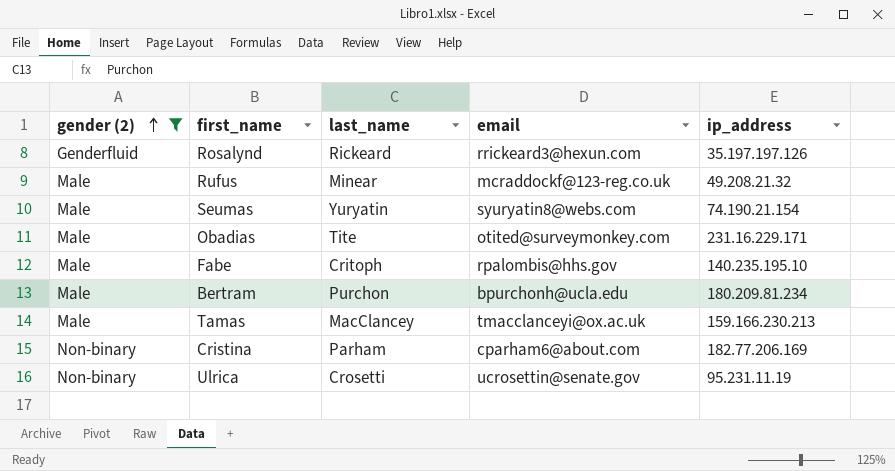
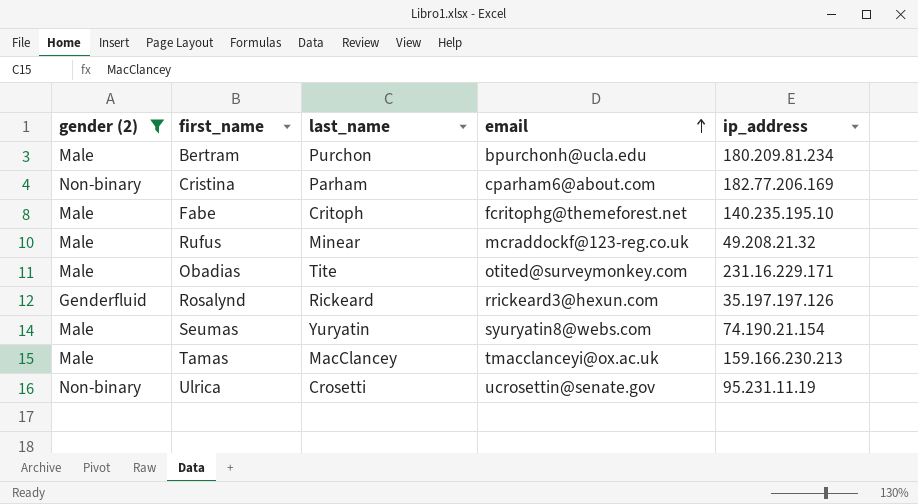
row order: gender (2) ascending -> email ascending
Fabe | email: rpalombis@hhs.gov -> fcritophg@themeforest.net

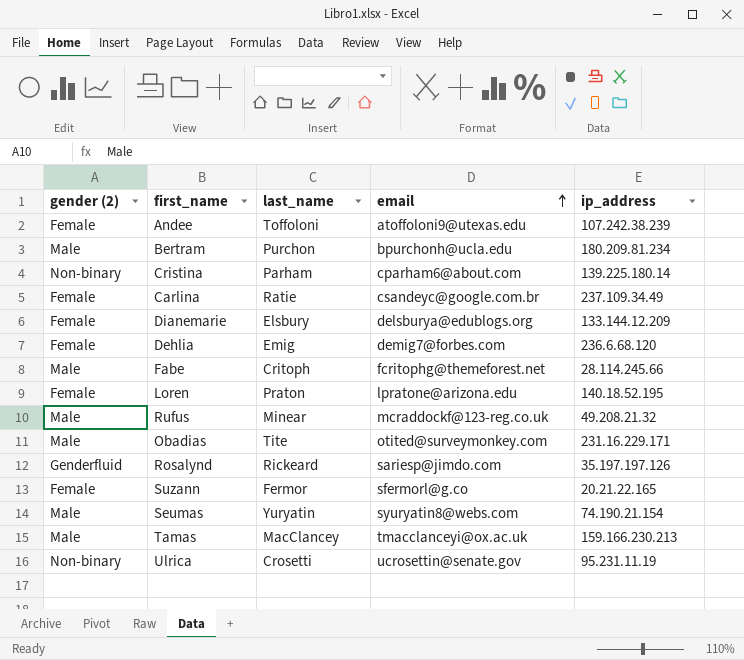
filter: gender (2) != Female -> none
Cristina | ip_address: 182.77.206.169 -> 139.225.180.14
Fabe | ip_address: 140.235.195.10 -> 28.114.245.66
Rosalynd | email: rrickeard3@hexun.com -> sariesp@jimdo.com

